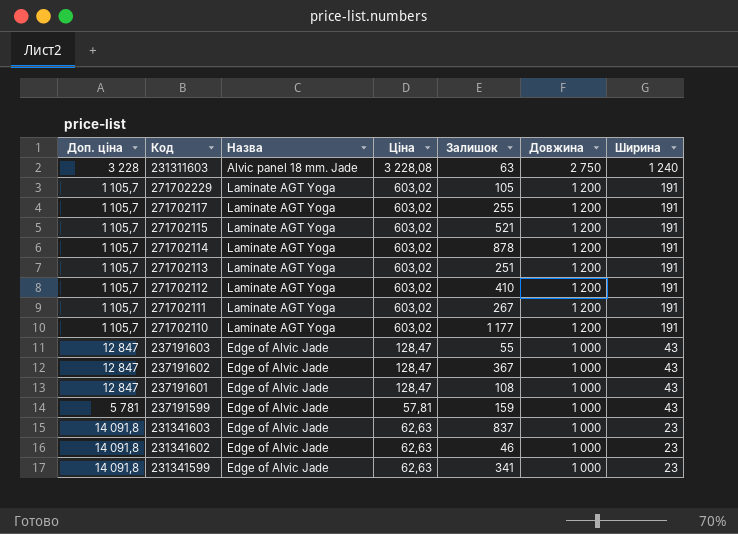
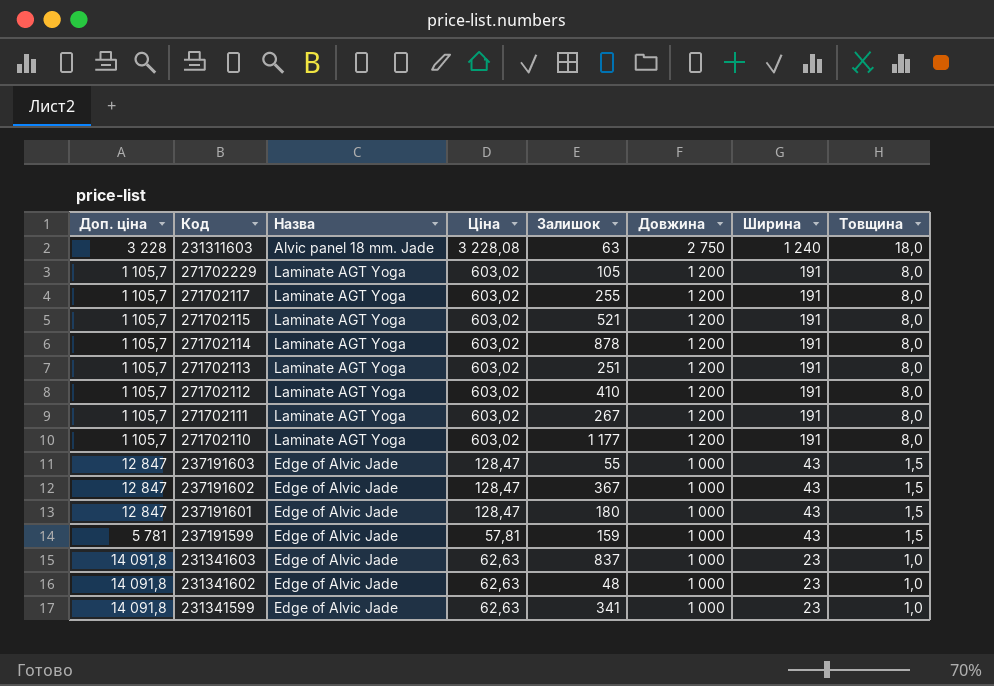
column Товщина | position: none -> 8
237191601 | Залишок: 108 -> 180
231341602 | Залишок: 46 -> 48

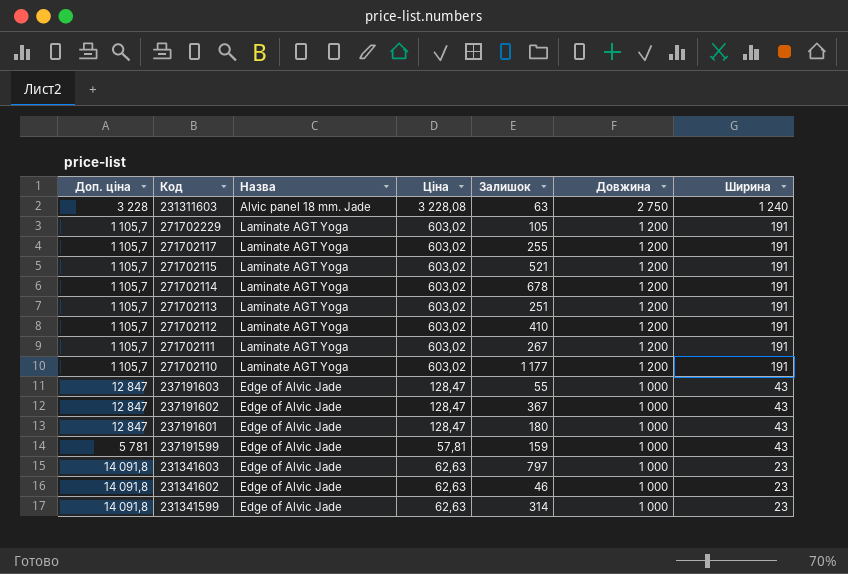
column Товщина | position: 8 -> none
271702114 | Залишок: 878 -> 678
231341603 | Залишок: 837 -> 797
231341602 | Залишок: 48 -> 46
231341599 | Залишок: 341 -> 314

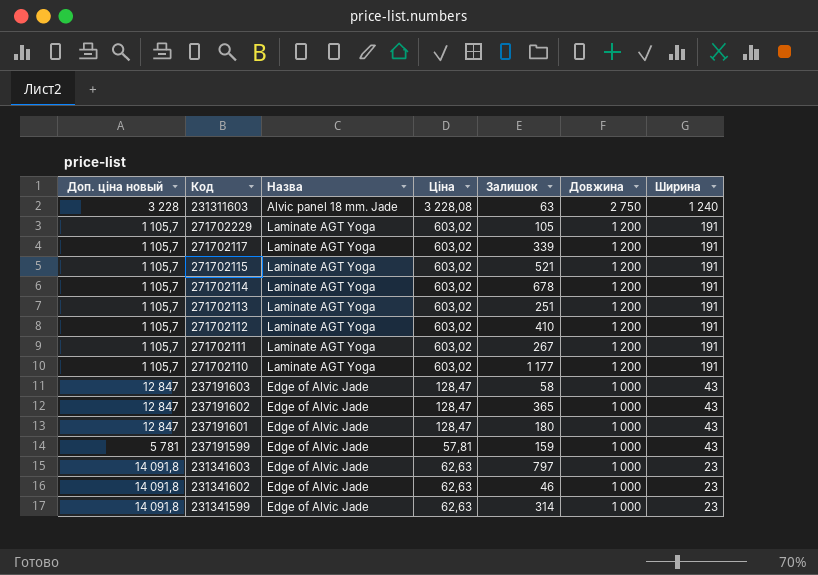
column name: Доп. ціна -> Доп. ціна новый
271702117 | Залишок: 255 -> 339
237191603 | Залишок: 55 -> 58
237191602 | Залишок: 367 -> 365

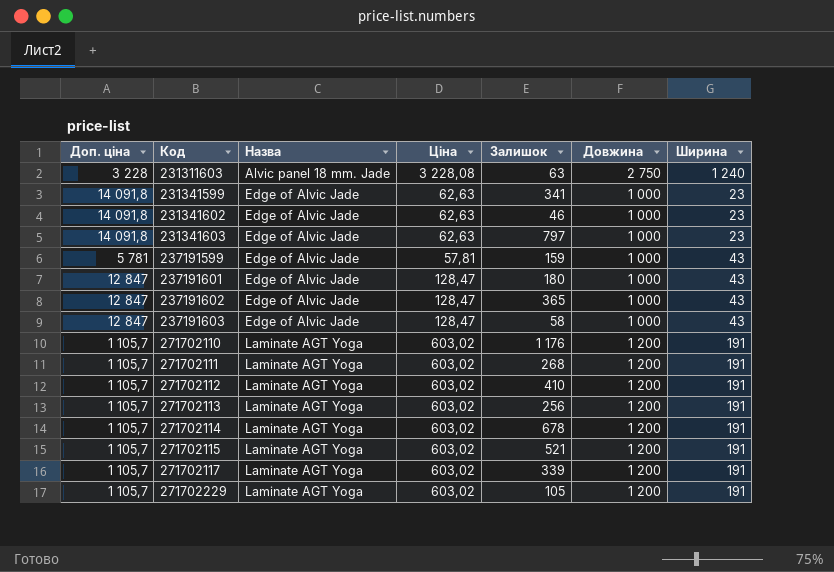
row order: Довжина descending -> Код ascending
column name: Доп. ціна новый -> Доп. ціна
231341599 | Залишок: 314 -> 341
271702110 | Залишок: 1 177 -> 1 176
271702111 | Залишок: 267 -> 268
271702113 | Залишок: 251 -> 256

